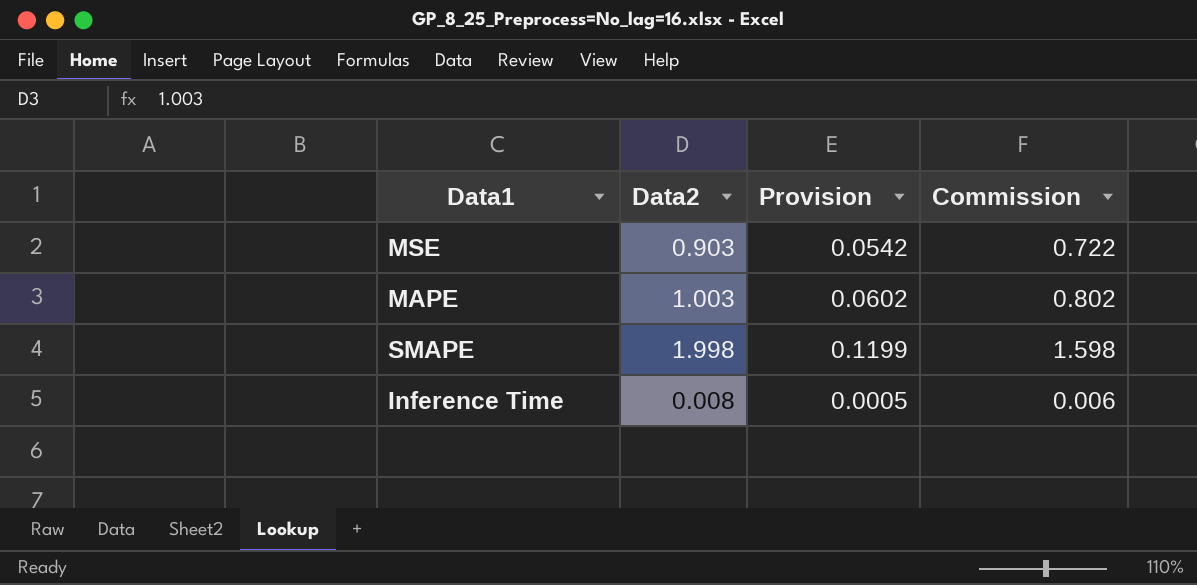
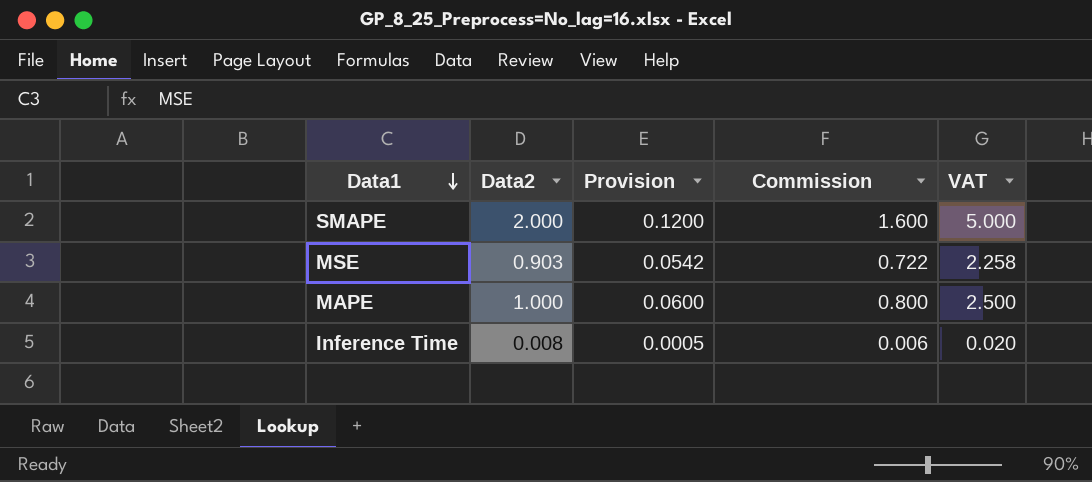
row order: none -> Data1 descending
column VAT | formula: none -> [Data2] * 2.5
SMAPE | Data2: 1.998 -> 2.000
SMAPE | Provision: 0.1199 -> 0.1200
SMAPE | Commission: 1.598 -> 1.600
MAPE | Data2: 1.003 -> 1.000
MAPE | Provision: 0.0602 -> 0.0600
MAPE | Commission: 0.802 -> 0.800

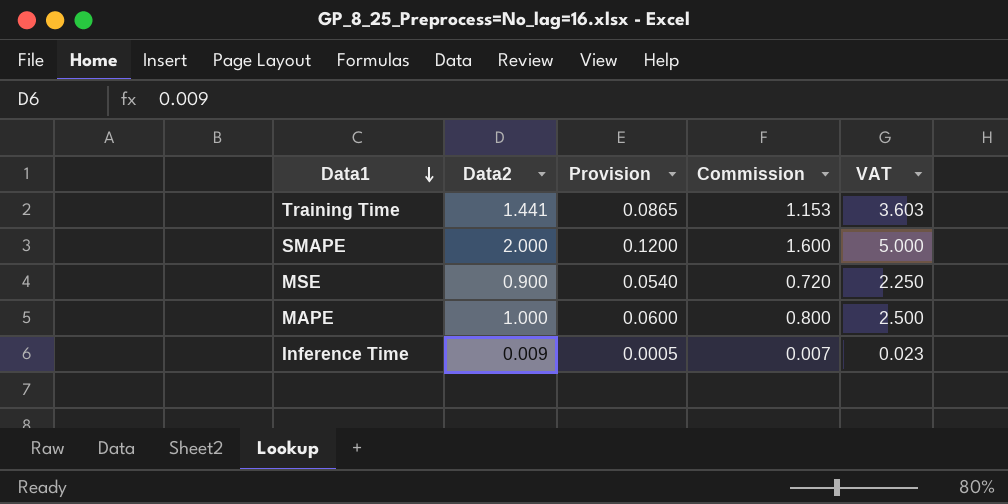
row Training Time: none -> 1.441 | 0.0865 | 1.153 | 3.603
MSE | Data2: 0.903 -> 0.900
MSE | Provision: 0.0542 -> 0.0540
MSE | Commission: 0.722 -> 0.720
MSE | VAT: 2.258 -> 2.250
Inference Time | Data2: 0.008 -> 0.009
Inference Time | Commission: 0.006 -> 0.007
Inference Time | VAT: 0.020 -> 0.023

